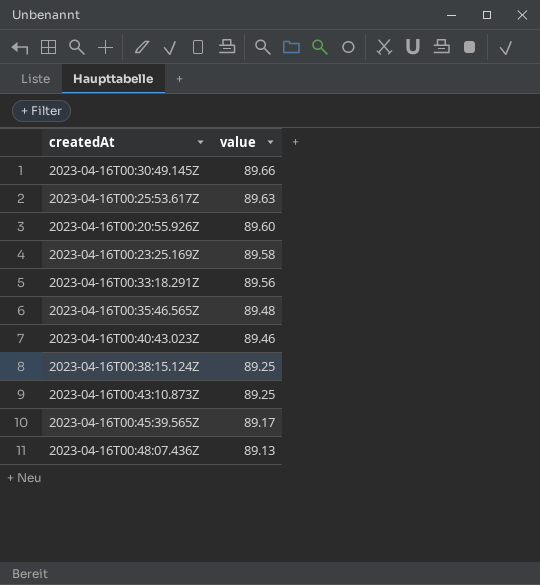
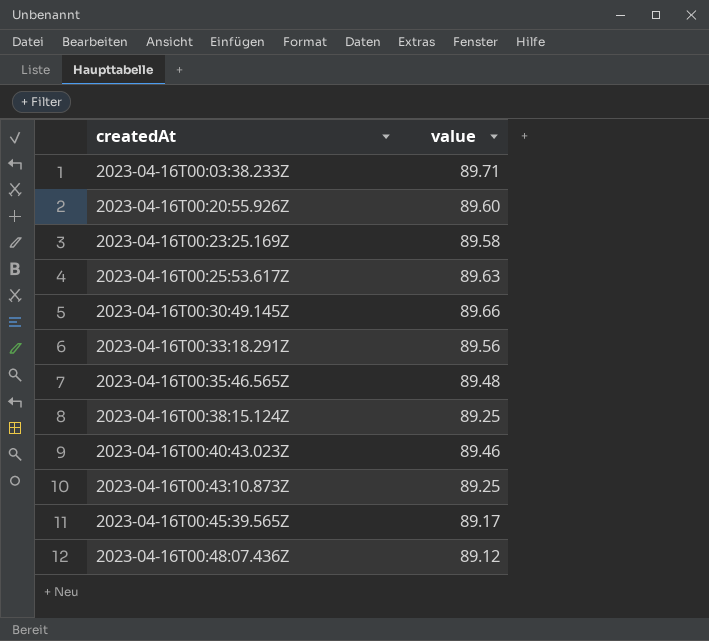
row order: value descending -> createdAt ascending
row 2023-04-16T00:03:38.233Z: none -> 89.71
2023-04-16T00:48:07.436Z | value: 89.13 -> 89.12

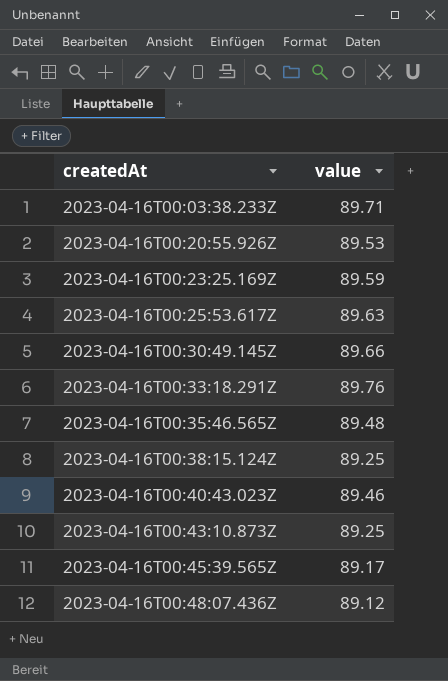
2023-04-16T00:20:55.926Z | value: 89.60 -> 89.53
2023-04-16T00:23:25.169Z | value: 89.58 -> 89.59
2023-04-16T00:33:18.291Z | value: 89.56 -> 89.76

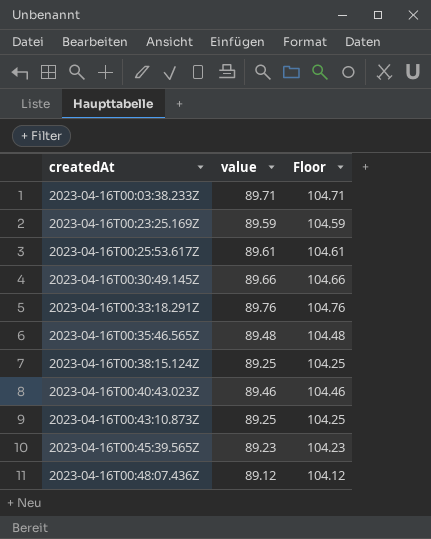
column Floor | formula: none -> [value] + 15
row 2023-04-16T00:20:55.926Z: 89.53 -> none
2023-04-16T00:25:53.617Z | value: 89.63 -> 89.61
2023-04-16T00:45:39.565Z | value: 89.17 -> 89.23

